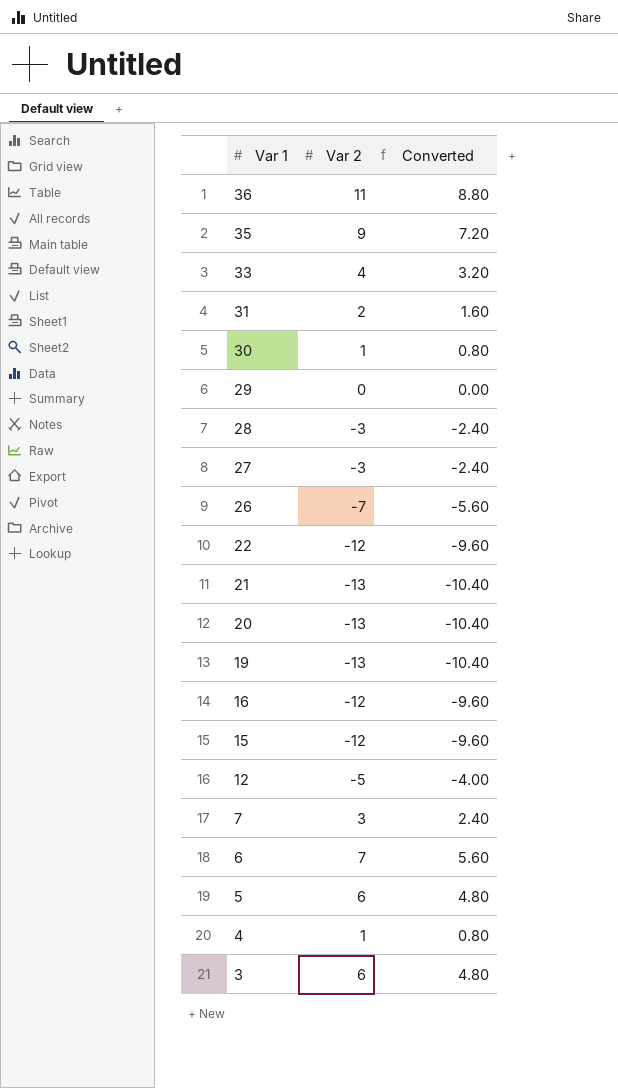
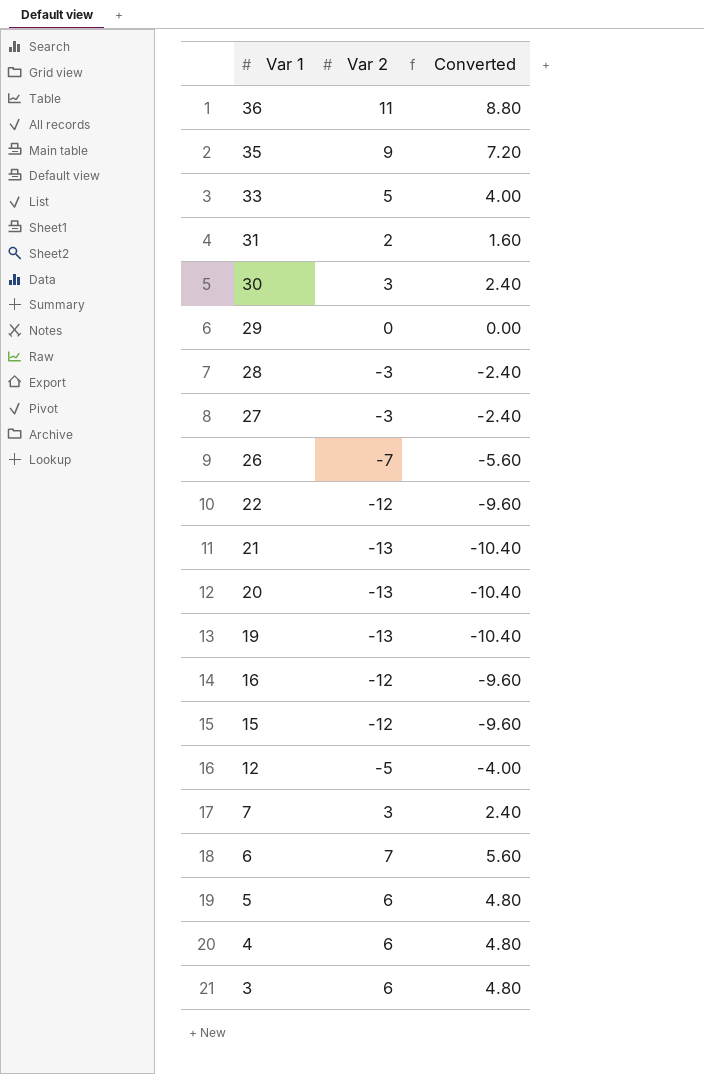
33 | Var 2: 4 -> 5
33 | Converted: 3.20 -> 4.00
30 | Var 2: 1 -> 3
30 | Converted: 0.80 -> 2.40
4 | Var 2: 1 -> 6
4 | Converted: 0.80 -> 4.80

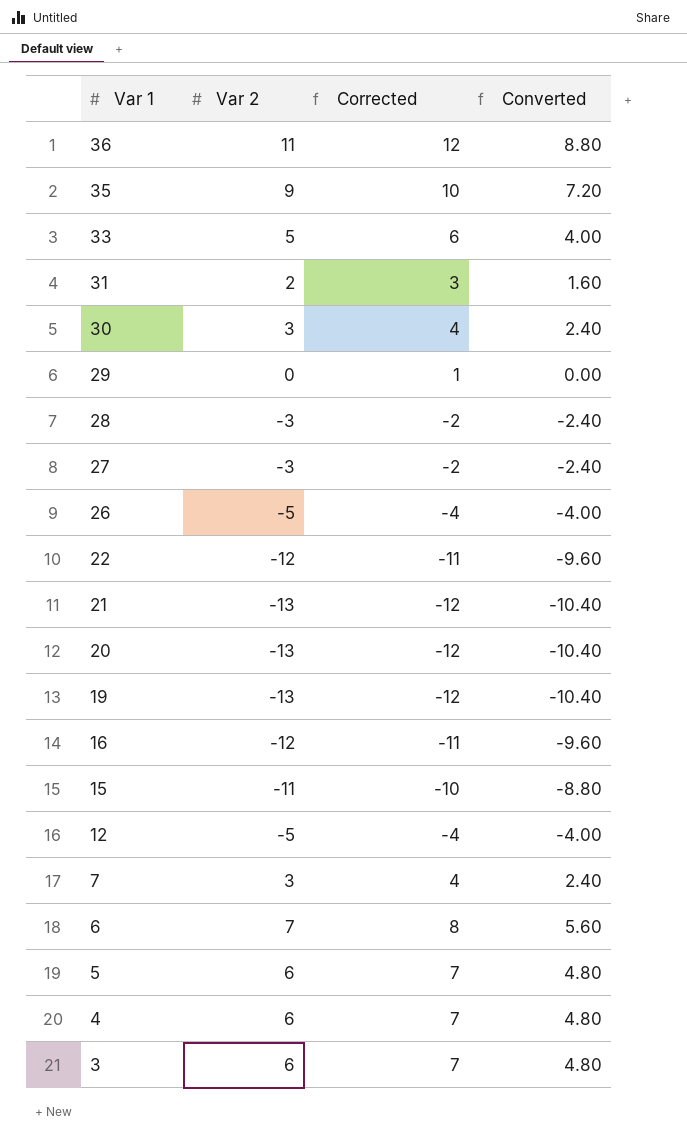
column Corrected | formula: none -> [Var 2] + 1
26 | Var 2: -7 -> -5
26 | Converted: -5.60 -> -4.00
15 | Var 2: -12 -> -11
15 | Converted: -9.60 -> -8.80

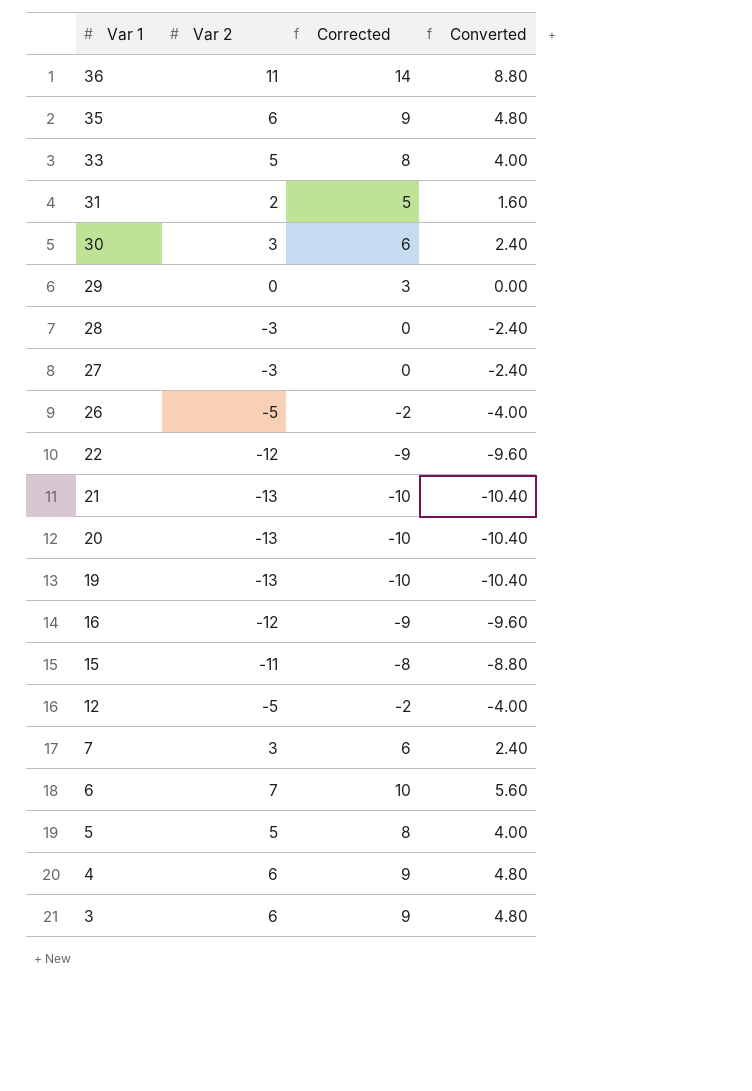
column Corrected | formula: [Var 2] + 1 -> [Var 2] + 3
35 | Var 2: 9 -> 6
35 | Converted: 7.20 -> 4.80
5 | Var 2: 6 -> 5
5 | Converted: 4.80 -> 4.00

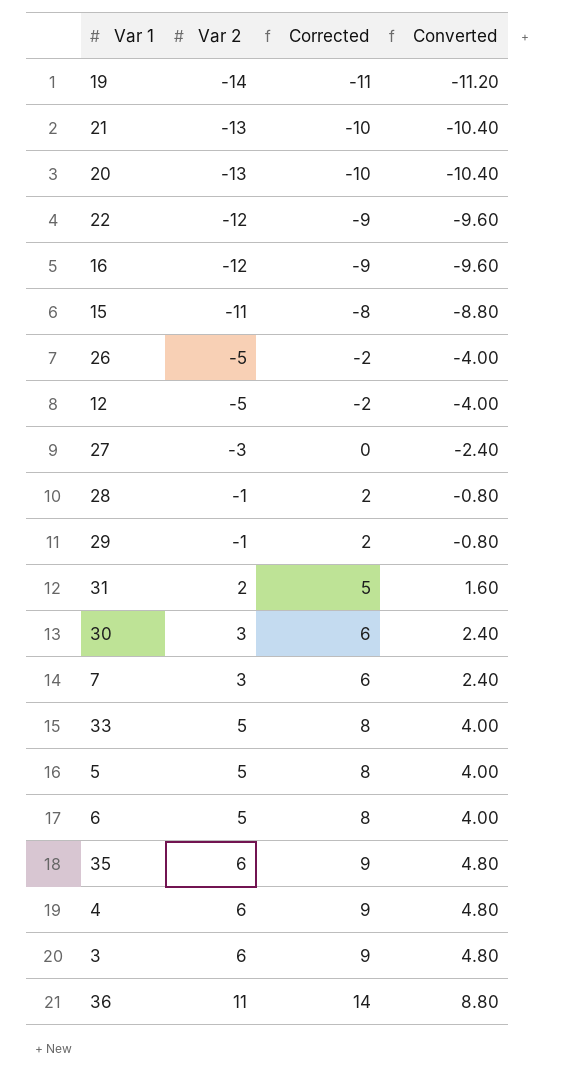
row order: Var 1 descending -> Var 2 ascending
19 | Var 2: -13 -> -14
19 | Corrected: -10 -> -11
19 | Converted: -10.40 -> -11.20
28 | Var 2: -3 -> -1
28 | Corrected: 0 -> 2
28 | Converted: -2.40 -> -0.80
29 | Var 2: 0 -> -1
29 | Corrected: 3 -> 2
29 | Converted: 0.00 -> -0.80
6 | Var 2: 7 -> 5
6 | Corrected: 10 -> 8
6 | Converted: 5.60 -> 4.00

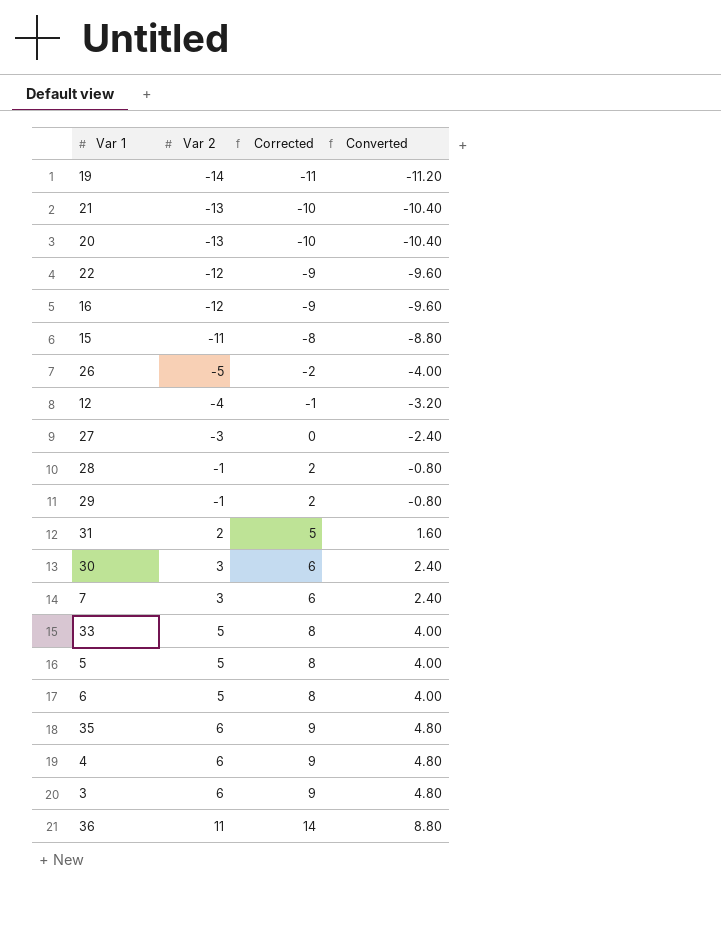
12 | Var 2: -5 -> -4
12 | Corrected: -2 -> -1
12 | Converted: -4.00 -> -3.20

